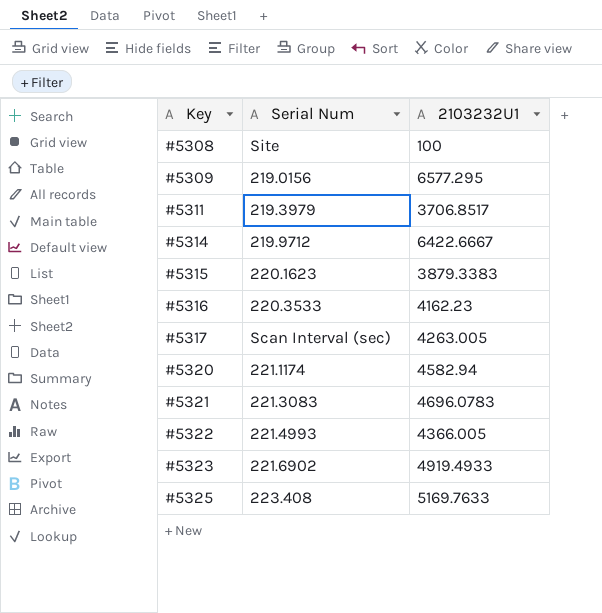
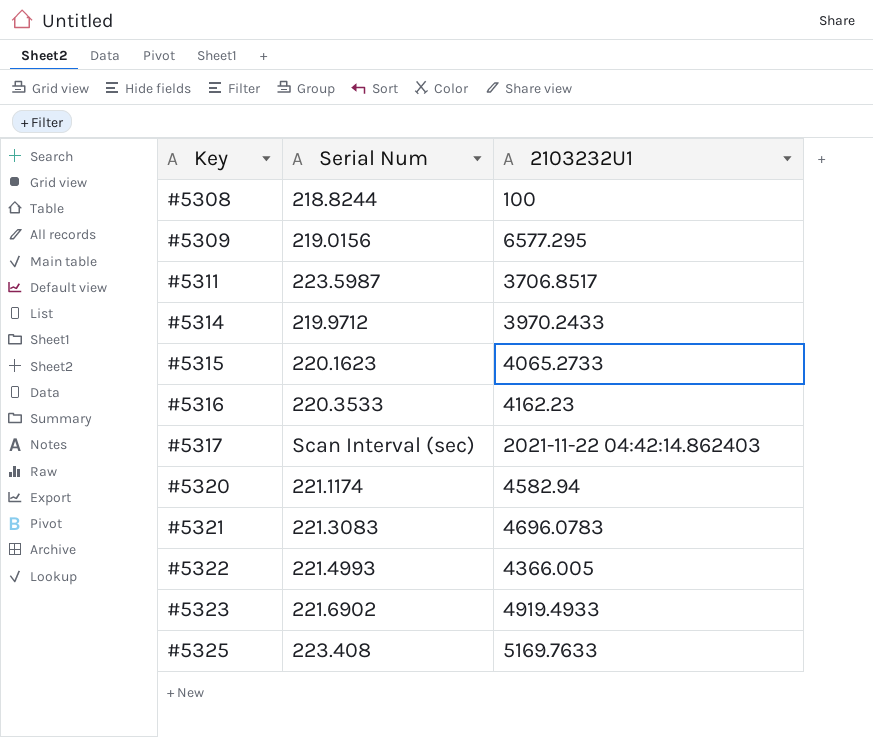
#5308 | Serial Num: Site -> 218.8244
#5311 | Serial Num: 219.3979 -> 223.5987
#5314 | 2103232U1: 6422.6667 -> 3970.2433
#5315 | 2103232U1: 3879.3383 -> 4065.2733
#5317 | 2103232U1: 4263.005 -> 2021-11-22 04:42:14.862403

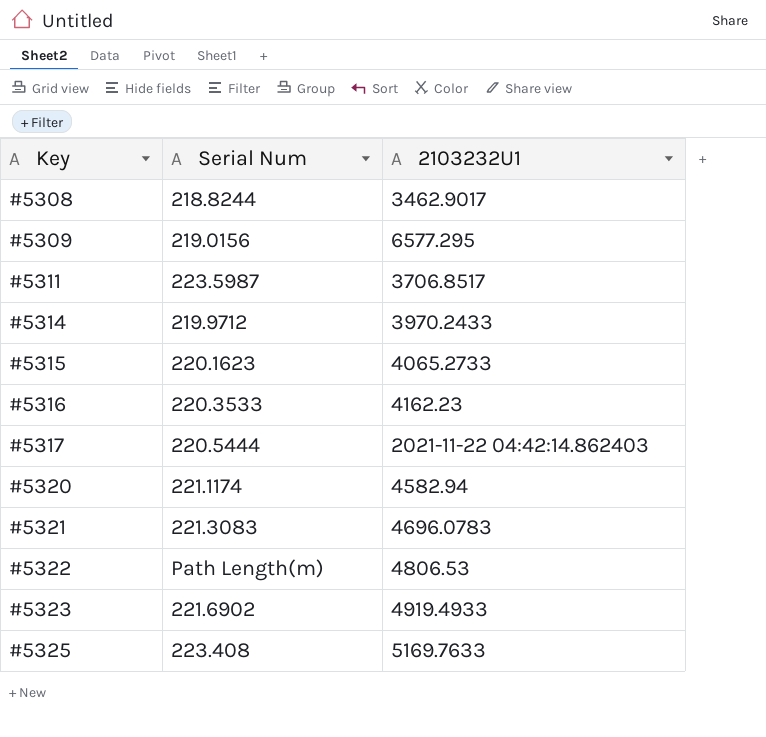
#5308 | 2103232U1: 100 -> 3462.9017
#5317 | Serial Num: Scan Interval (sec) -> 220.5444
#5322 | Serial Num: 221.4993 -> Path Length(m)
#5322 | 2103232U1: 4366.005 -> 4806.53

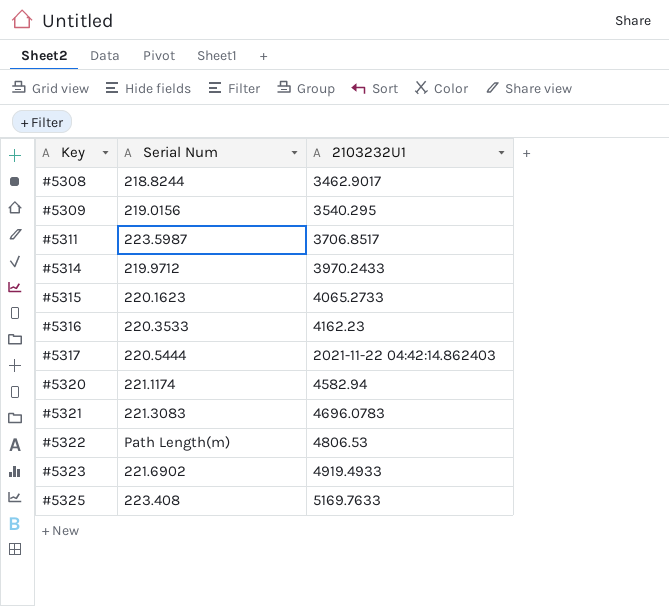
#5309 | 2103232U1: 6577.295 -> 3540.295

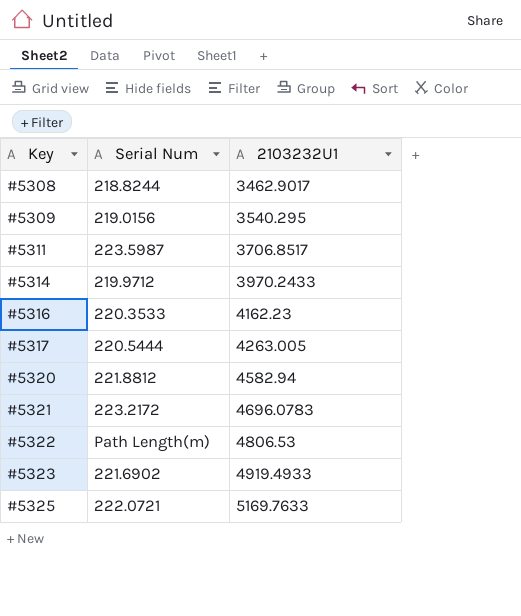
row #5315: 220.1623 | 4065.2733 -> none
#5317 | 2103232U1: 2021-11-22 04:42:14.862403 -> 4263.005
#5320 | Serial Num: 221.1174 -> 221.8812
#5321 | Serial Num: 221.3083 -> 223.2172
#5325 | Serial Num: 223.408 -> 222.0721

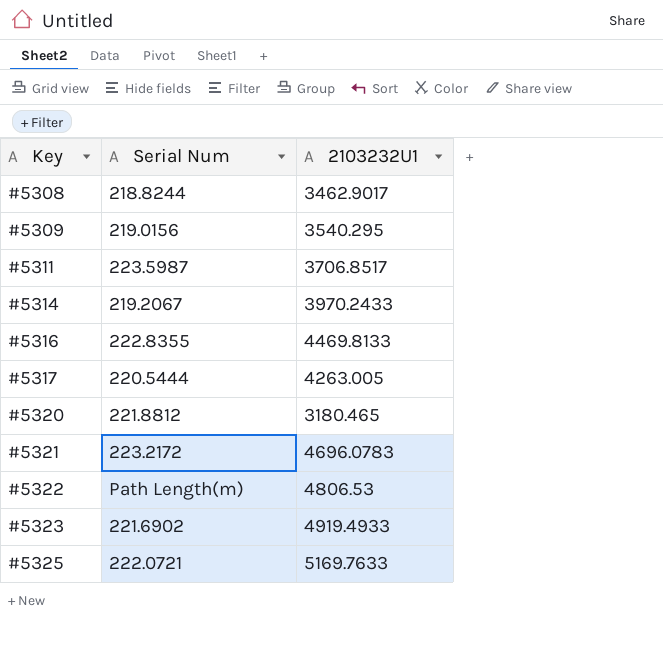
#5314 | Serial Num: 219.9712 -> 219.2067
#5316 | Serial Num: 220.3533 -> 222.8355
#5316 | 2103232U1: 4162.23 -> 4469.8133
#5320 | 2103232U1: 4582.94 -> 3180.465

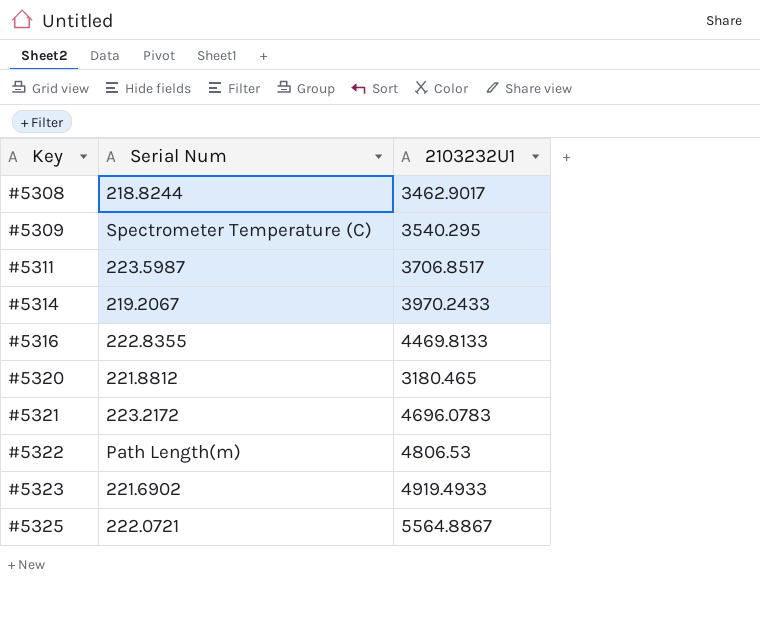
row #5317: 220.5444 | 4263.005 -> none
#5309 | Serial Num: 219.0156 -> Spectrometer Temperature (C)
#5325 | 2103232U1: 5169.7633 -> 5564.8867

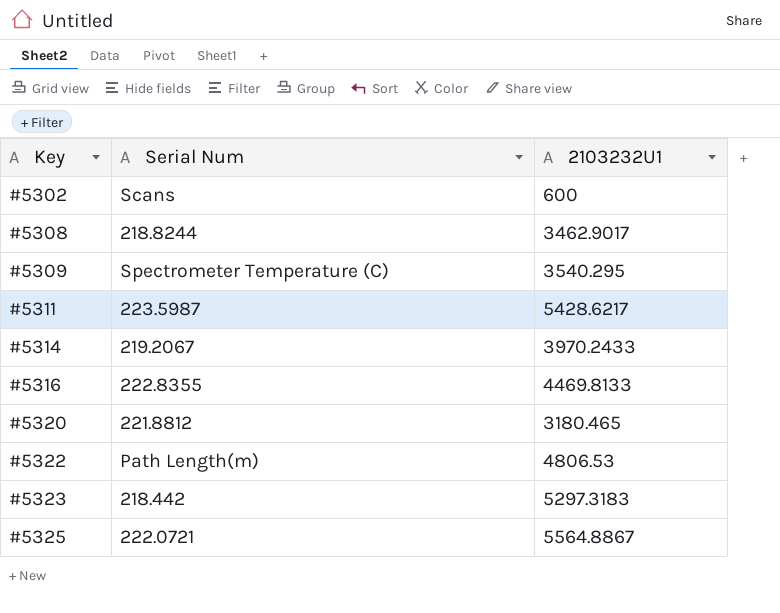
row #5321: 223.2172 | 4696.0783 -> none
row #5302: none -> Scans | 600
#5311 | 2103232U1: 3706.8517 -> 5428.6217
#5323 | Serial Num: 221.6902 -> 218.442
#5323 | 2103232U1: 4919.4933 -> 5297.3183

